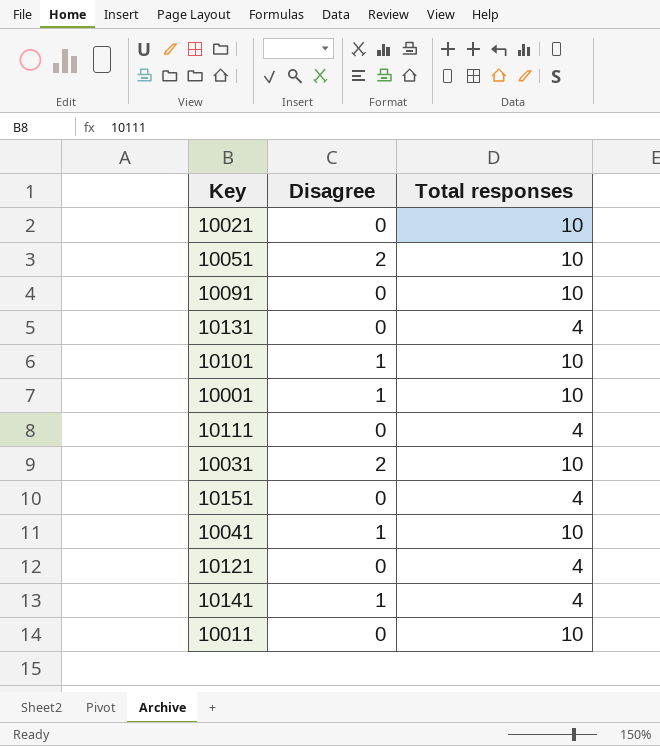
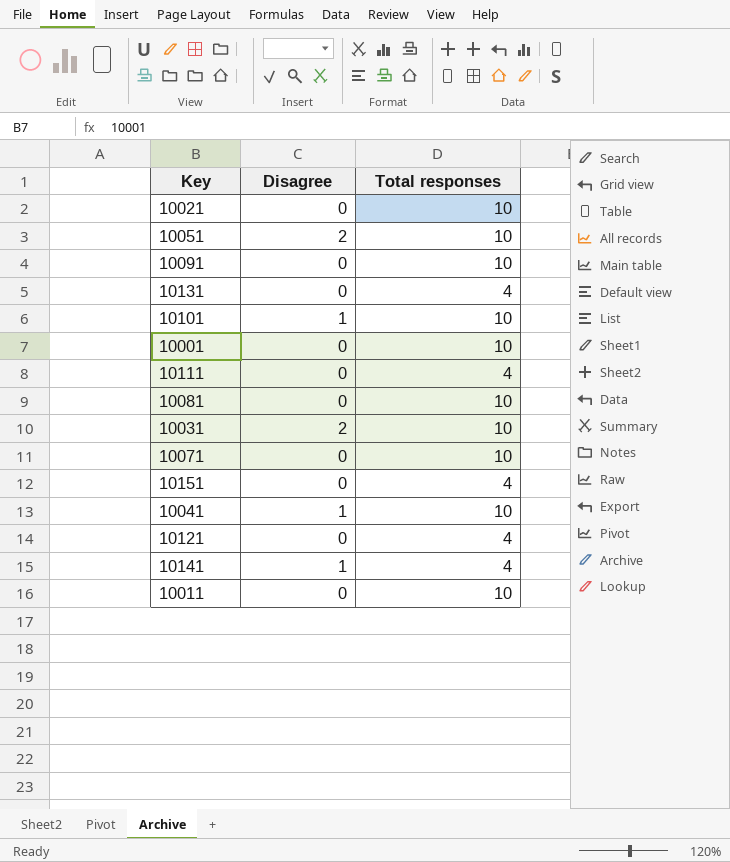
10001 | Disagree: 1 -> 0
row 10081: none -> 0 | 10
row 10071: none -> 0 | 10

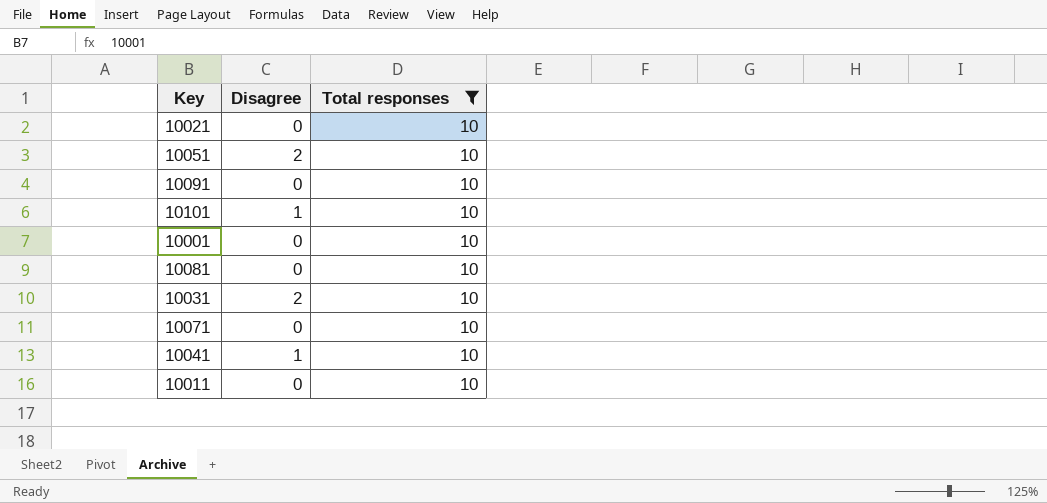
filter: none -> Total responses = 10

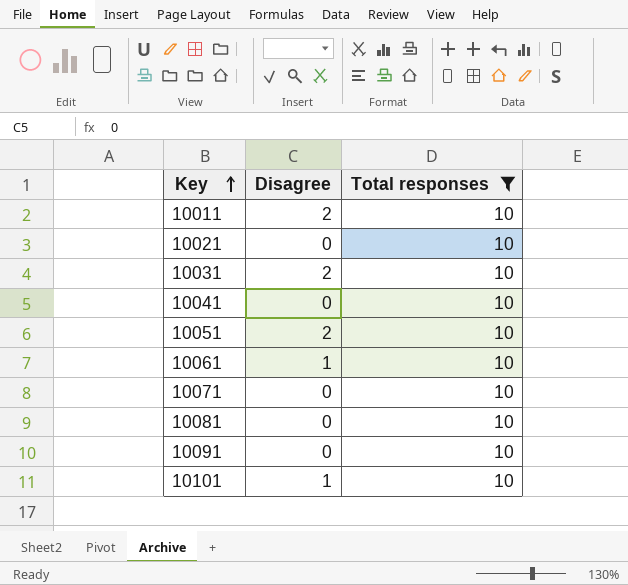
row order: none -> Key ascending
row 10001: 0 | 10 -> none
10011 | Disagree: 0 -> 2
10041 | Disagree: 1 -> 0
row 10061: none -> 1 | 10

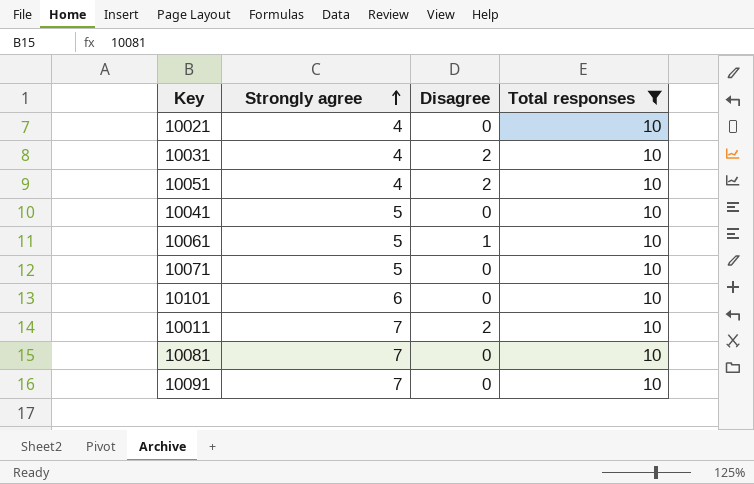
row order: Key ascending -> Strongly agree ascending
column Strongly agree | position: none -> 2
10101 | Disagree: 1 -> 0

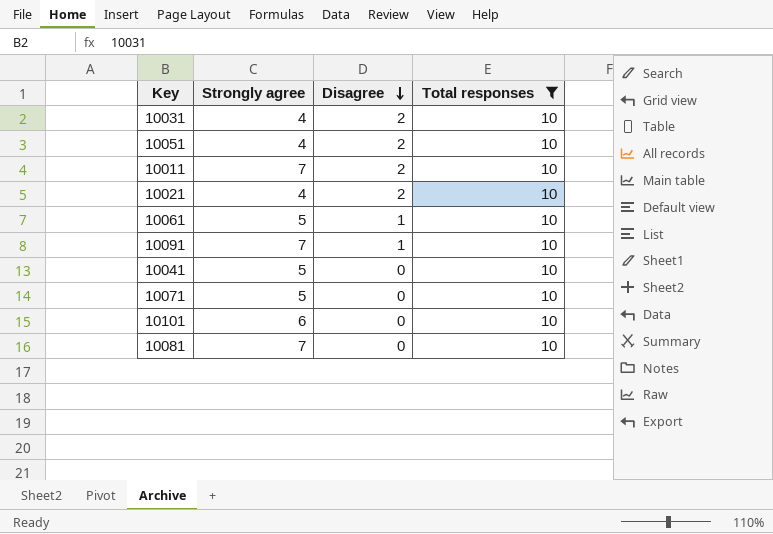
row order: Strongly agree ascending -> Disagree descending
10021 | Disagree: 0 -> 2
10091 | Disagree: 0 -> 1

